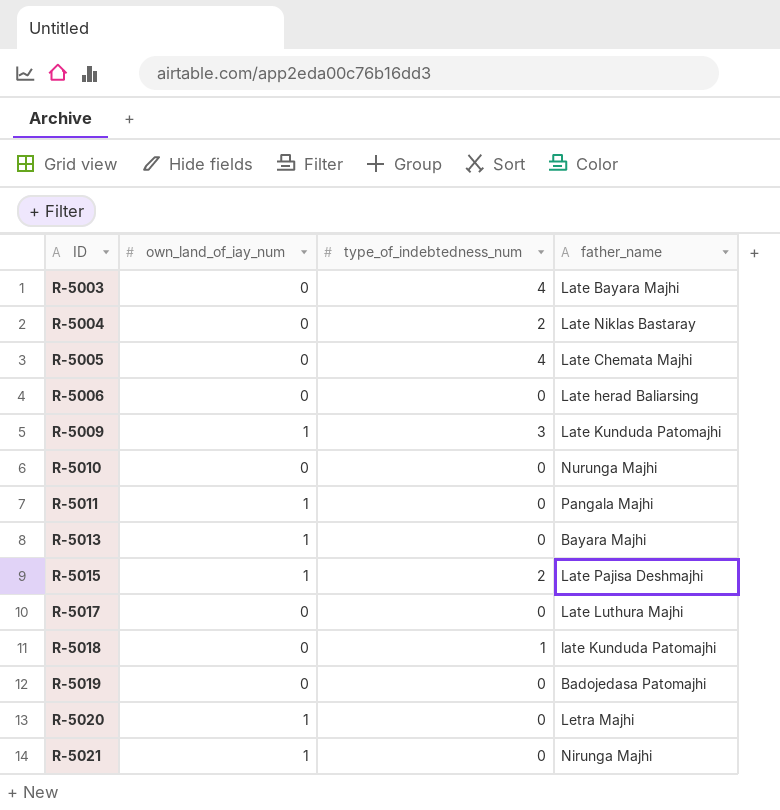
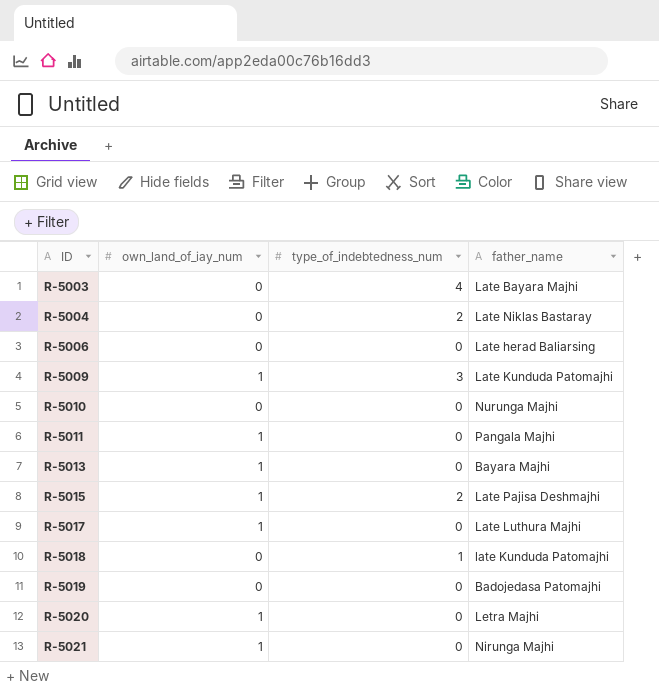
row R-5005: 0 | 4 | Late Chemata Majhi -> none
R-5017 | own_land_of_iay_num: 0 -> 1

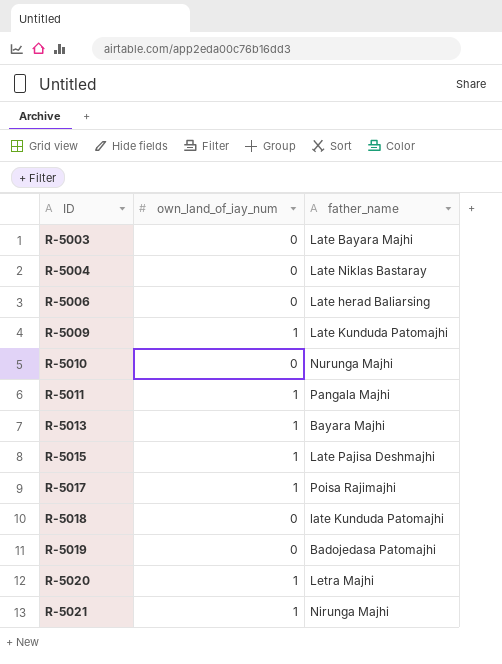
column type_of_indebtedness_num | position: 3 -> none
R-5017 | father_name: Late Luthura Majhi -> Poisa Rajimajhi

